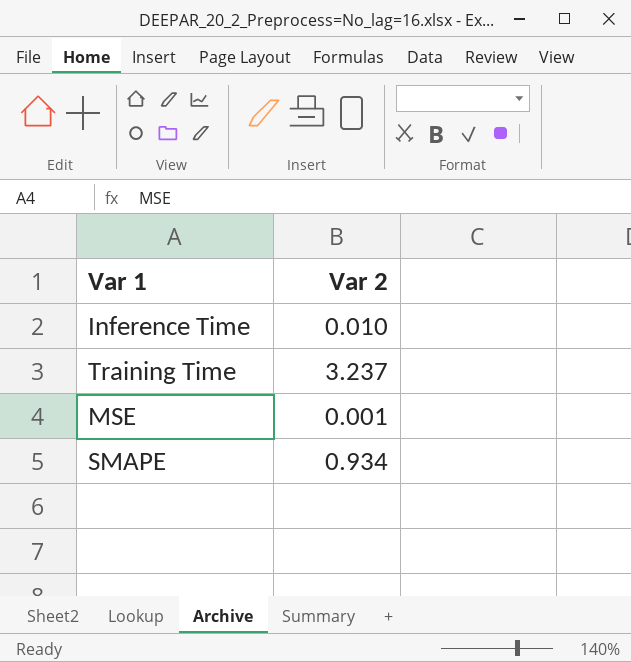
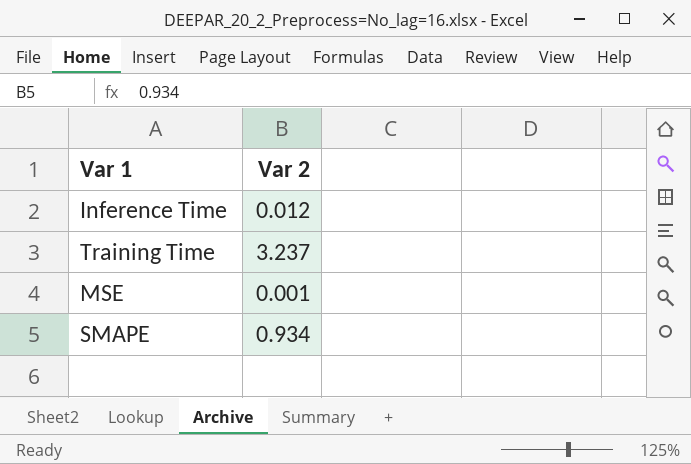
Inference Time | Var 2: 0.010 -> 0.012

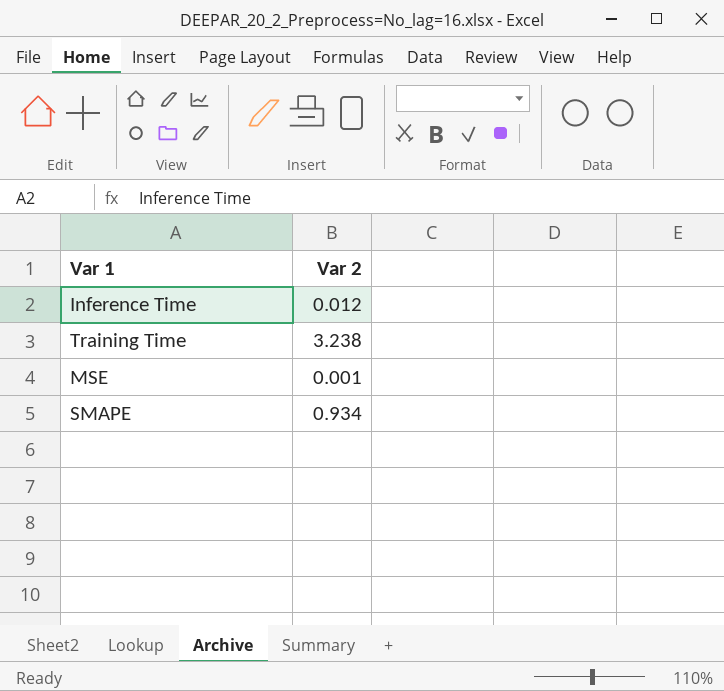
Training Time | Var 2: 3.237 -> 3.238

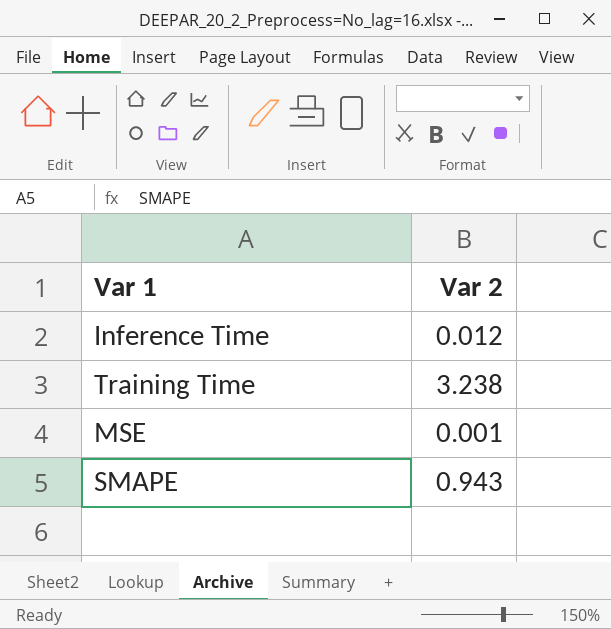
SMAPE | Var 2: 0.934 -> 0.943

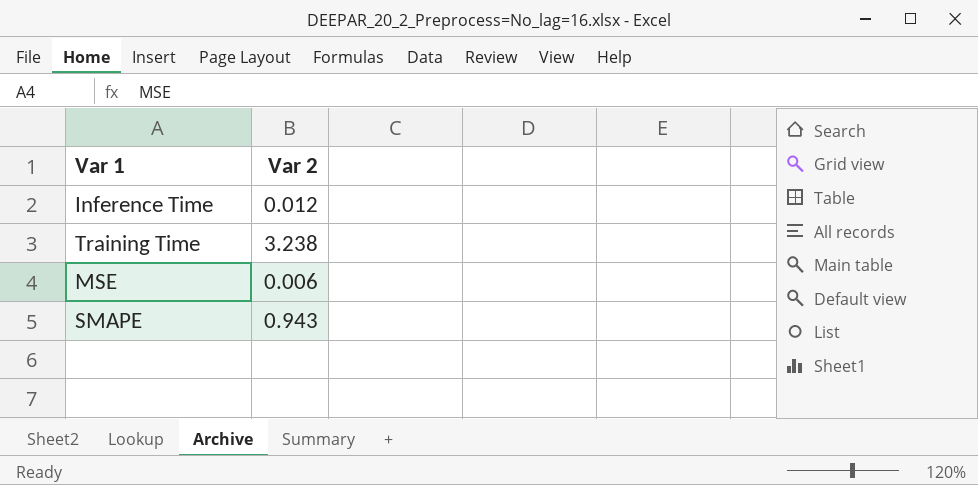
MSE | Var 2: 0.001 -> 0.006

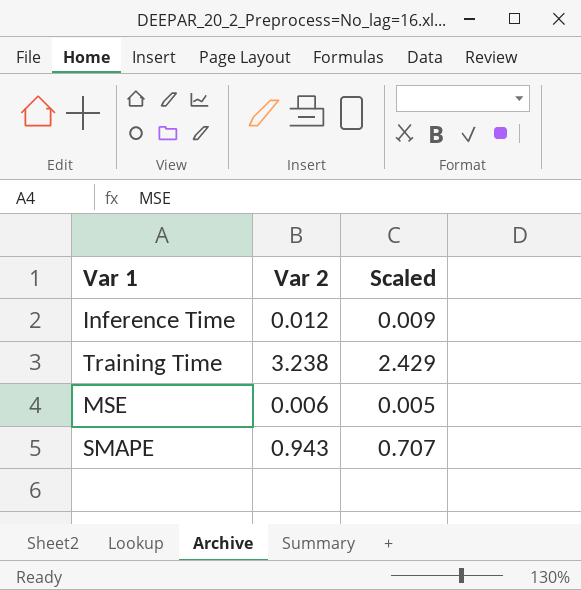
column Scaled | formula: none -> [Var 2] * 0.75

